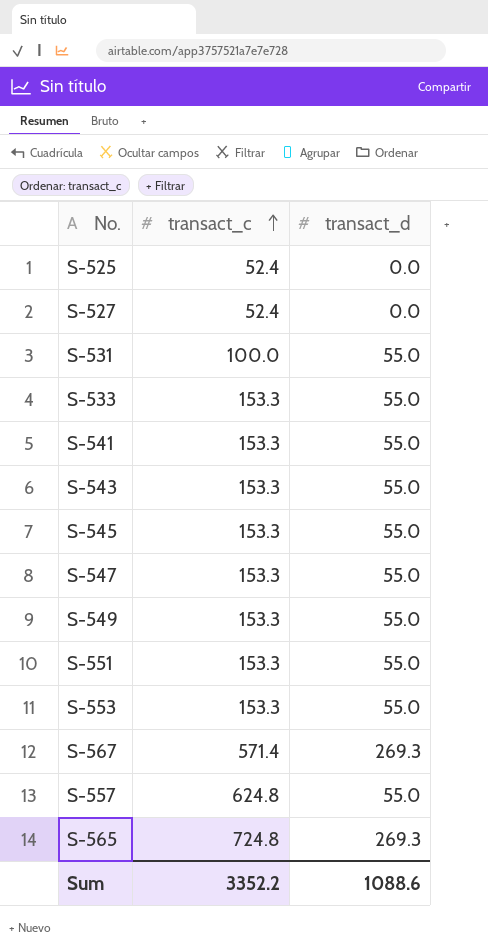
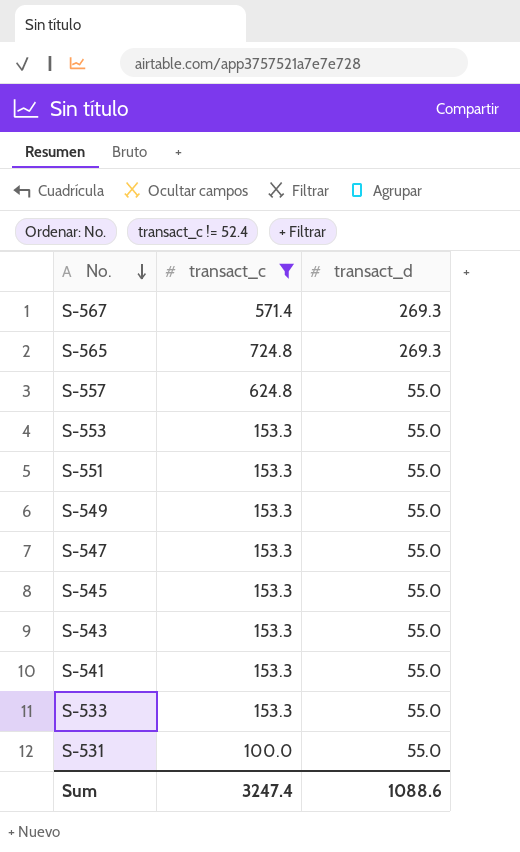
filter: none -> transact_c != 52.4
row order: transact_c ascending -> No. descending
Sum | transact_c: 3352.2 -> 3247.4

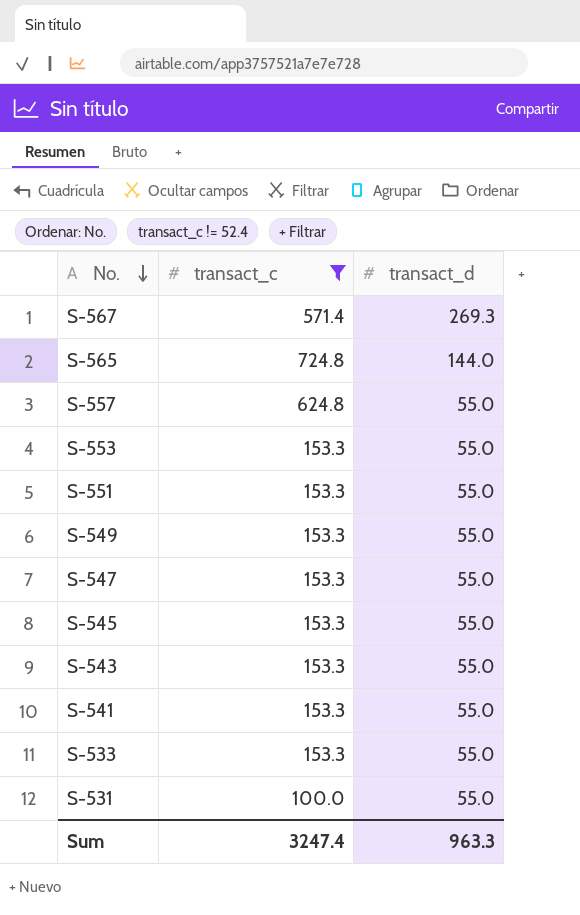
S-565 | transact_d: 269.3 -> 144.0
Sum | transact_d: 1088.6 -> 963.3

